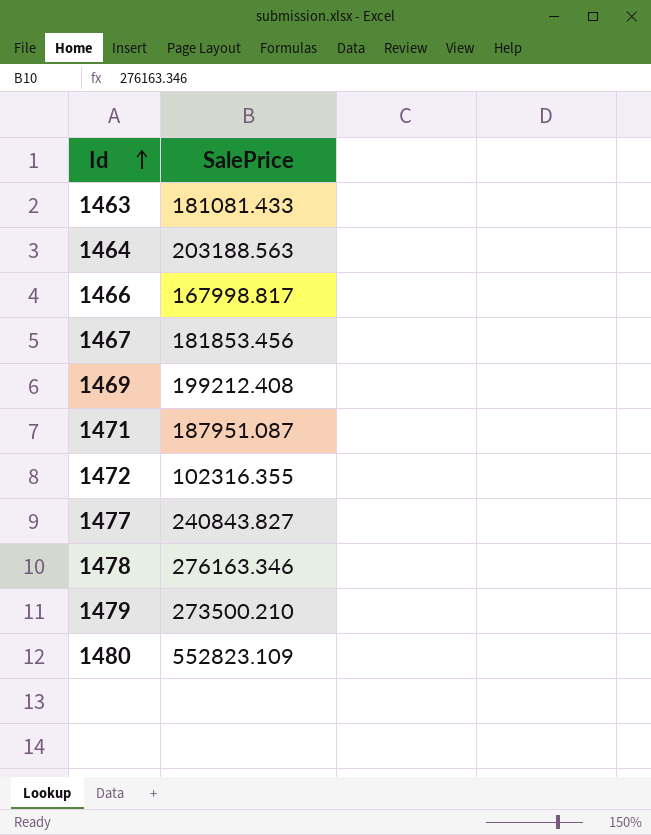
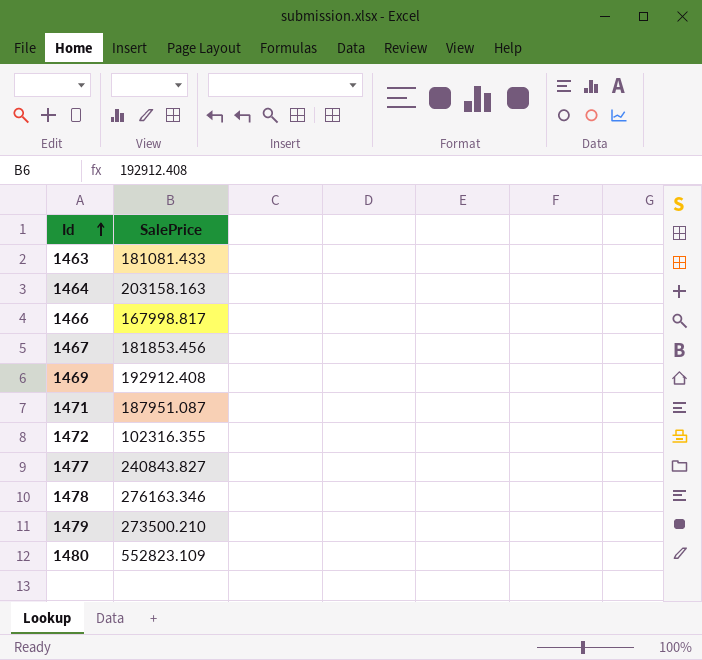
1464 | SalePrice: 203188.563 -> 203158.163
1469 | SalePrice: 199212.408 -> 192912.408

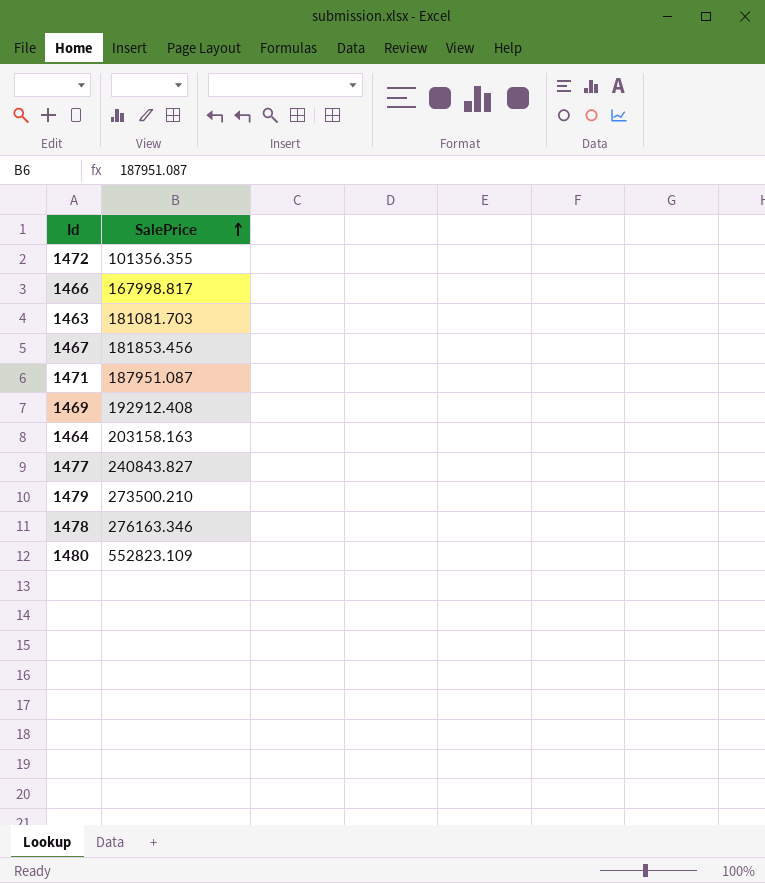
row order: Id ascending -> SalePrice ascending
1472 | SalePrice: 102316.355 -> 101356.355
1463 | SalePrice: 181081.433 -> 181081.703

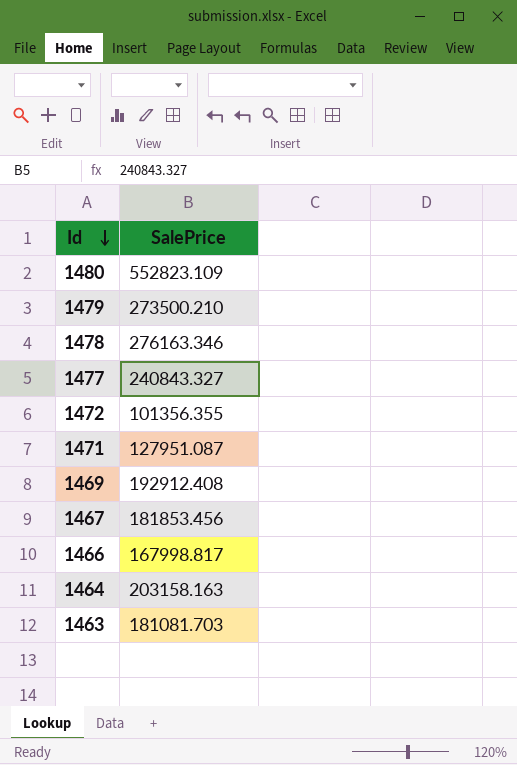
row order: SalePrice ascending -> Id descending
1477 | SalePrice: 240843.827 -> 240843.327
1471 | SalePrice: 187951.087 -> 127951.087

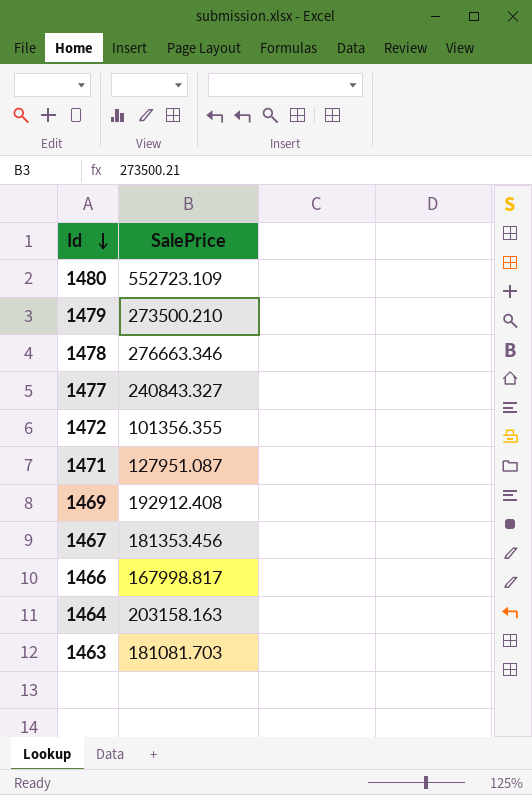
1480 | SalePrice: 552823.109 -> 552723.109
1478 | SalePrice: 276163.346 -> 276663.346
1467 | SalePrice: 181853.456 -> 181353.456

